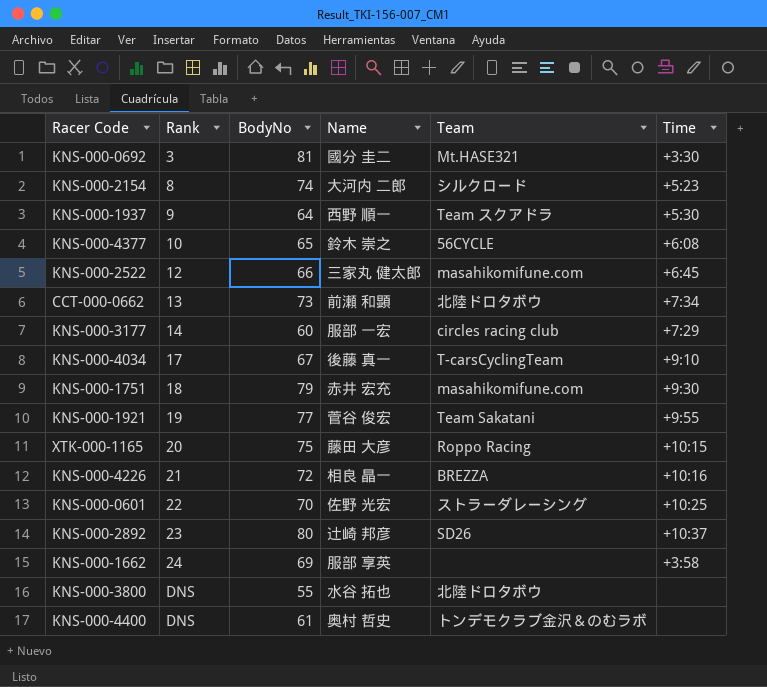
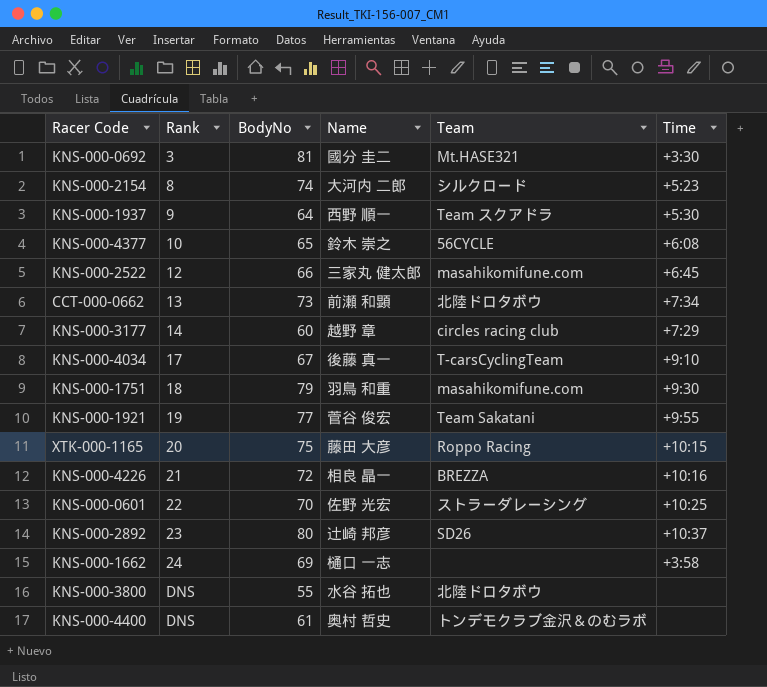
KNS-000-3177 | Name: 服部 一宏 -> 越野 章
KNS-000-1751 | Name: 赤井 宏充 -> 羽鳥 和重
KNS-000-1662 | Name: 服部 享英 -> 樋口 一志

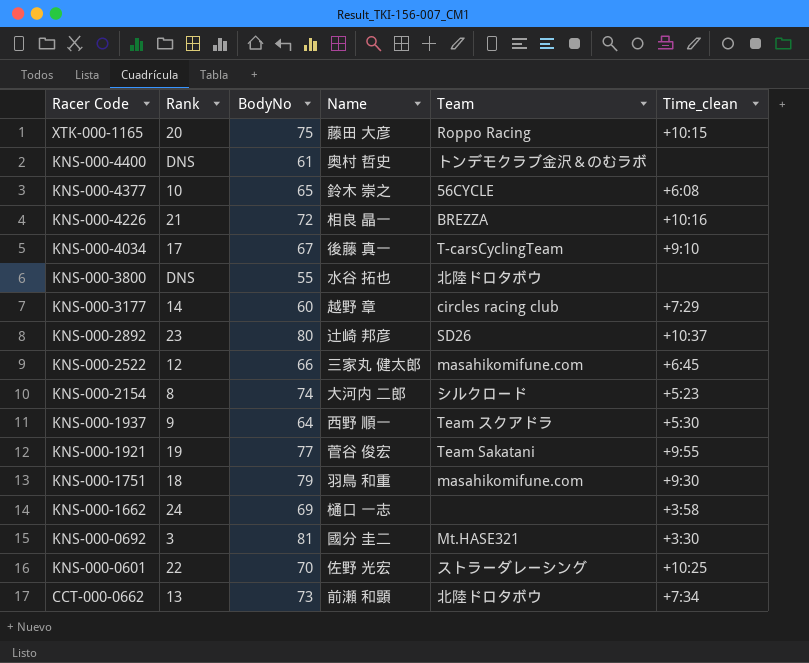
row order: Rank ascending -> Racer Code descending
column name: Time -> Time_clean

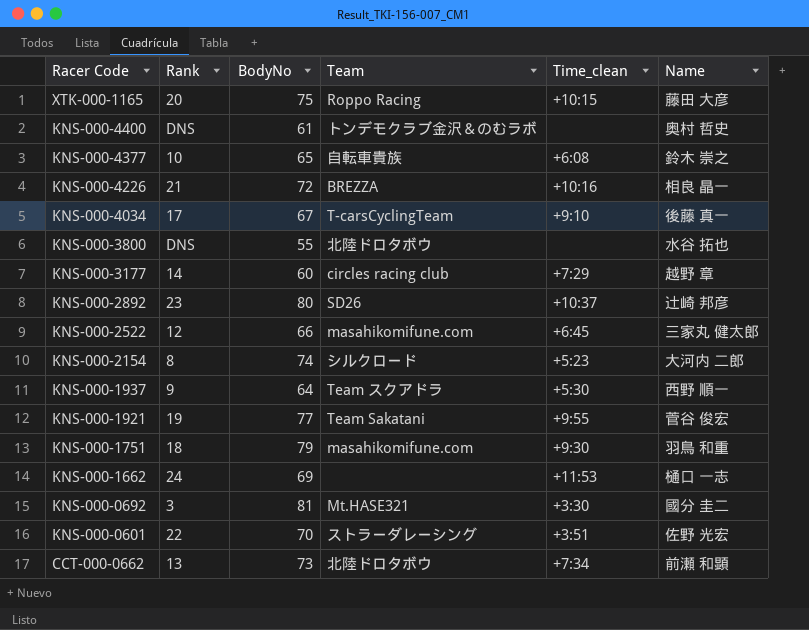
column Name | position: 4 -> 6
KNS-000-4377 | Team: 56CYCLE -> 自転車貴族
KNS-000-1662 | Time_clean: +3:58 -> +11:53
KNS-000-0601 | Time_clean: +10:25 -> +3:51

